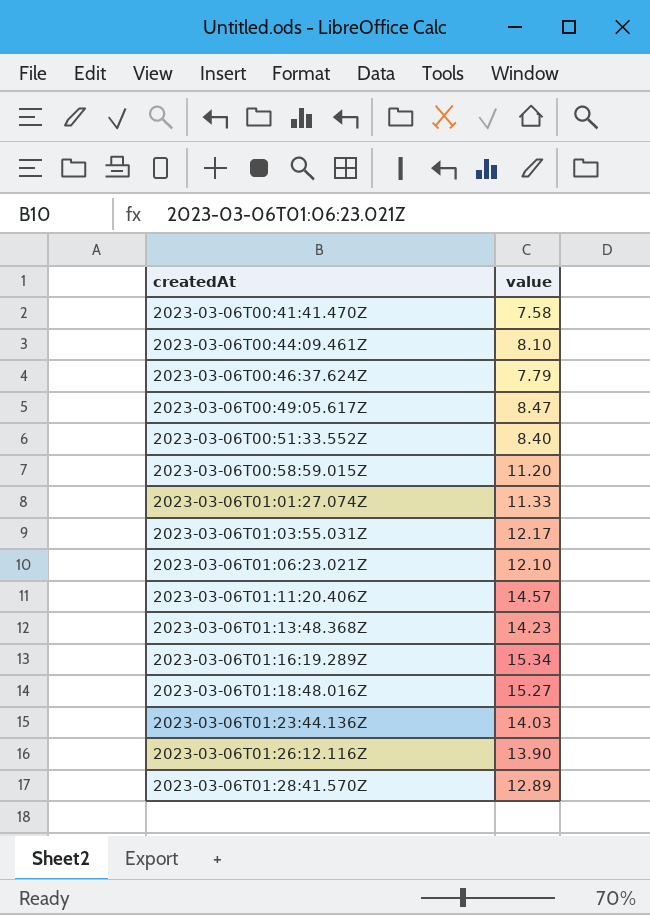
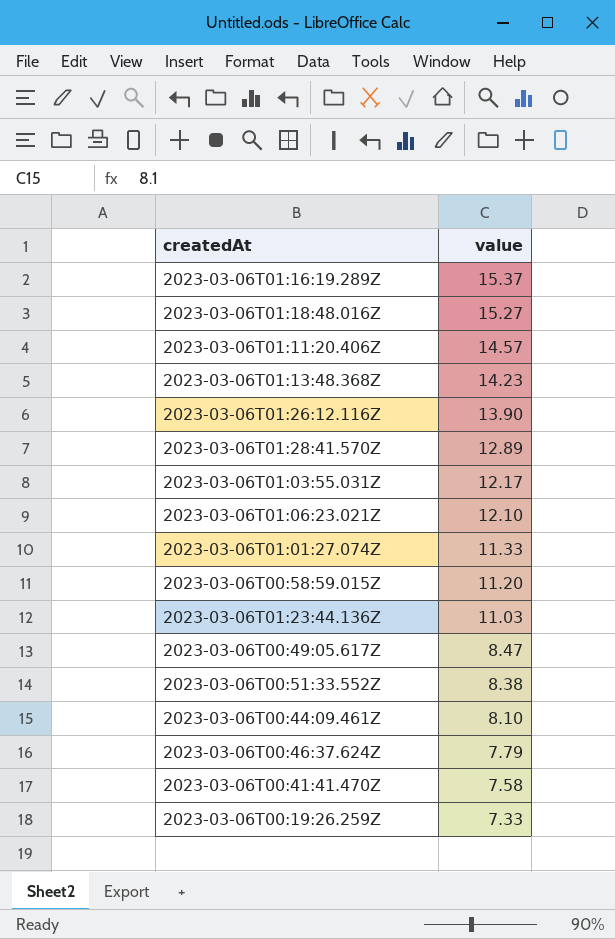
row order: createdAt ascending -> value descending
2023-03-06T01:16:19.289Z | value: 15.34 -> 15.37
2023-03-06T01:23:44.136Z | value: 14.03 -> 11.03
2023-03-06T00:51:33.552Z | value: 8.40 -> 8.38
row 2023-03-06T00:19:26.259Z: none -> 7.33

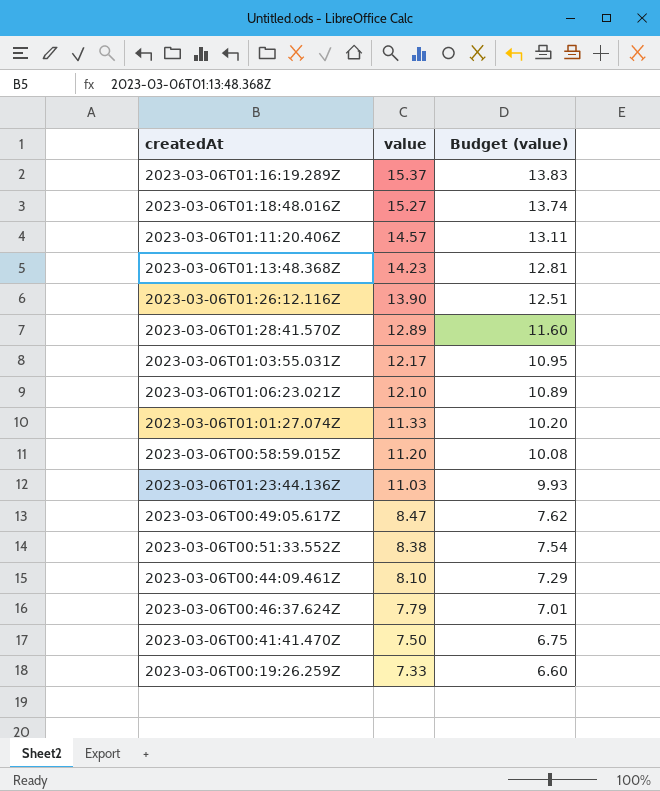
column Budget (value) | formula: none -> [value] * 0.9
2023-03-06T00:41:41.470Z | value: 7.58 -> 7.50

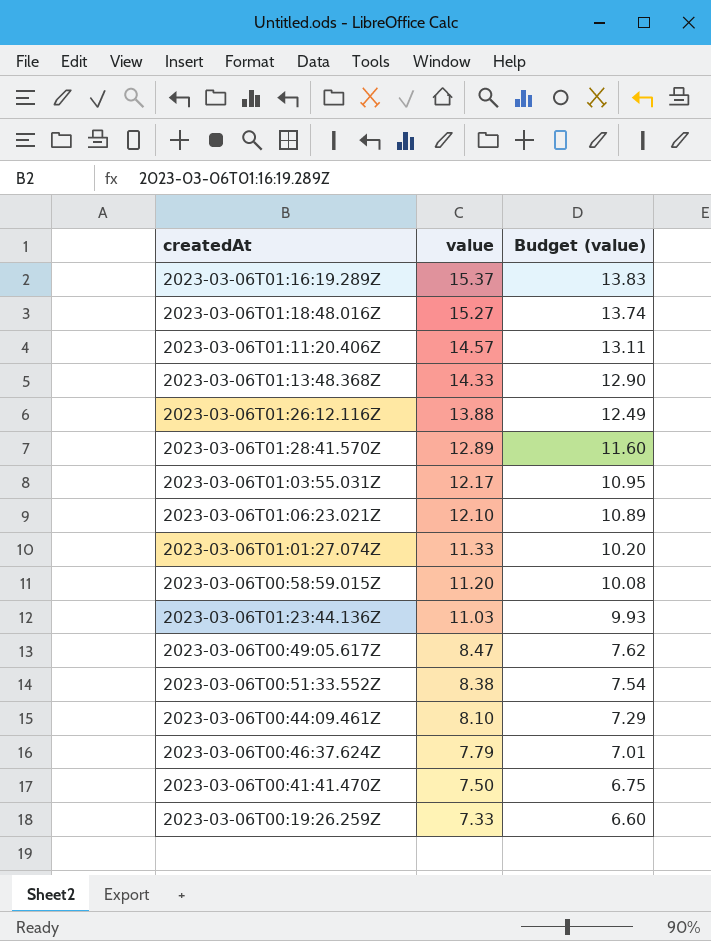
2023-03-06T01:13:48.368Z | value: 14.23 -> 14.33
2023-03-06T01:13:48.368Z | Budget (value): 12.81 -> 12.90
2023-03-06T01:26:12.116Z | value: 13.90 -> 13.88
2023-03-06T01:26:12.116Z | Budget (value): 12.51 -> 12.49

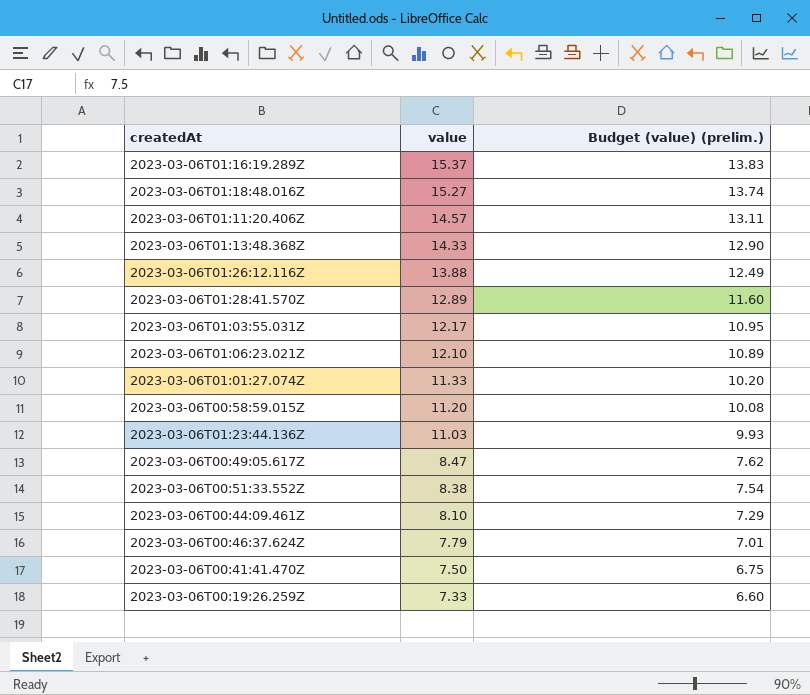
column name: Budget (value) -> Budget (value) (prelim.)

